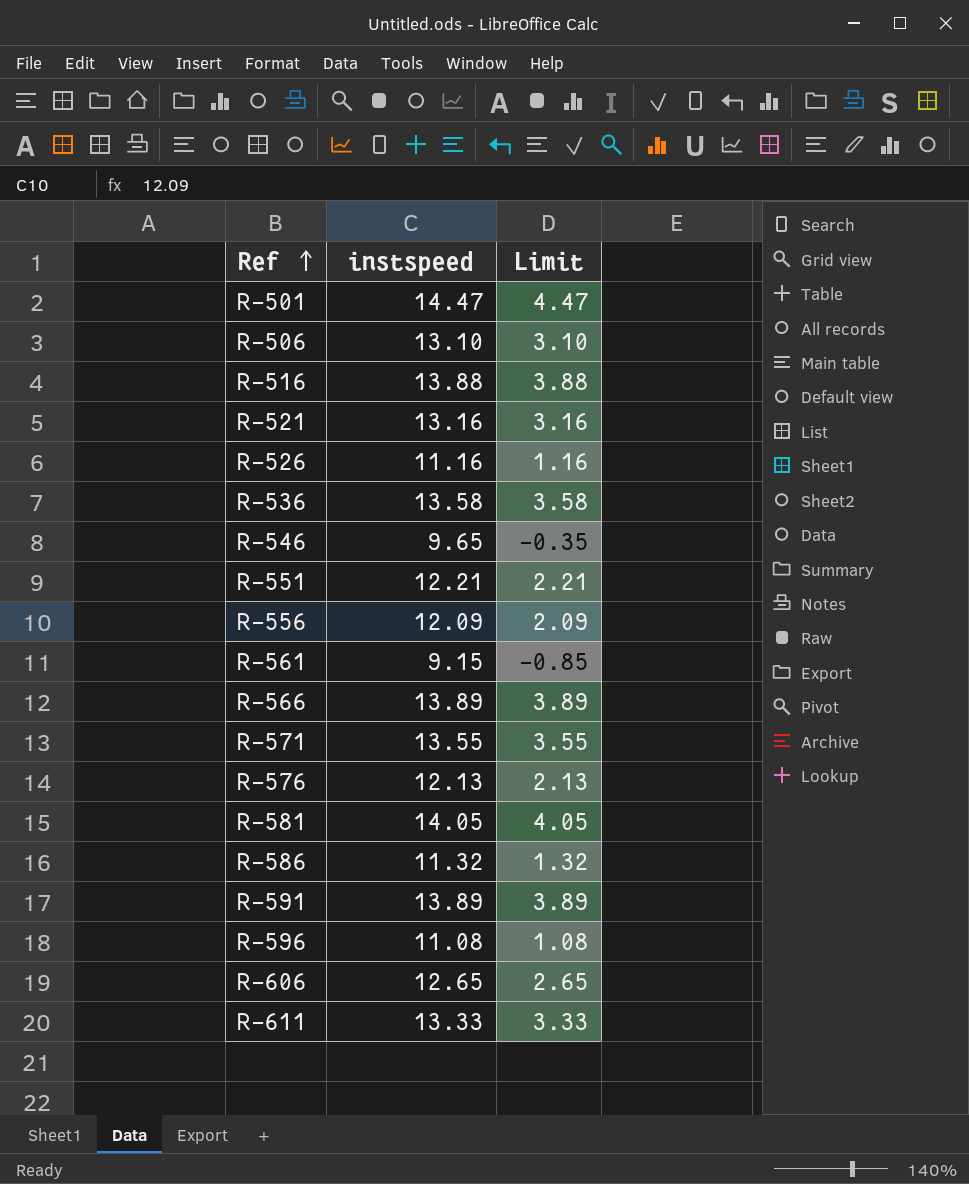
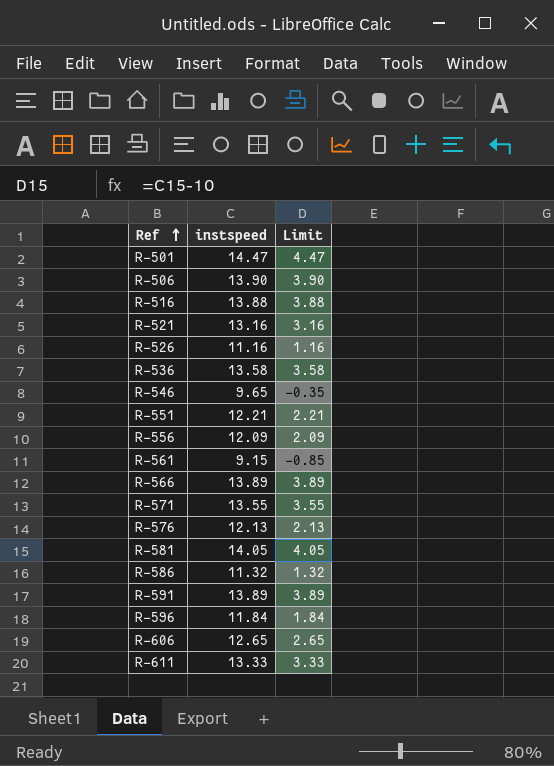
R-506 | instspeed: 13.10 -> 13.90
R-506 | Limit: 3.10 -> 3.90
R-596 | instspeed: 11.08 -> 11.84
R-596 | Limit: 1.08 -> 1.84

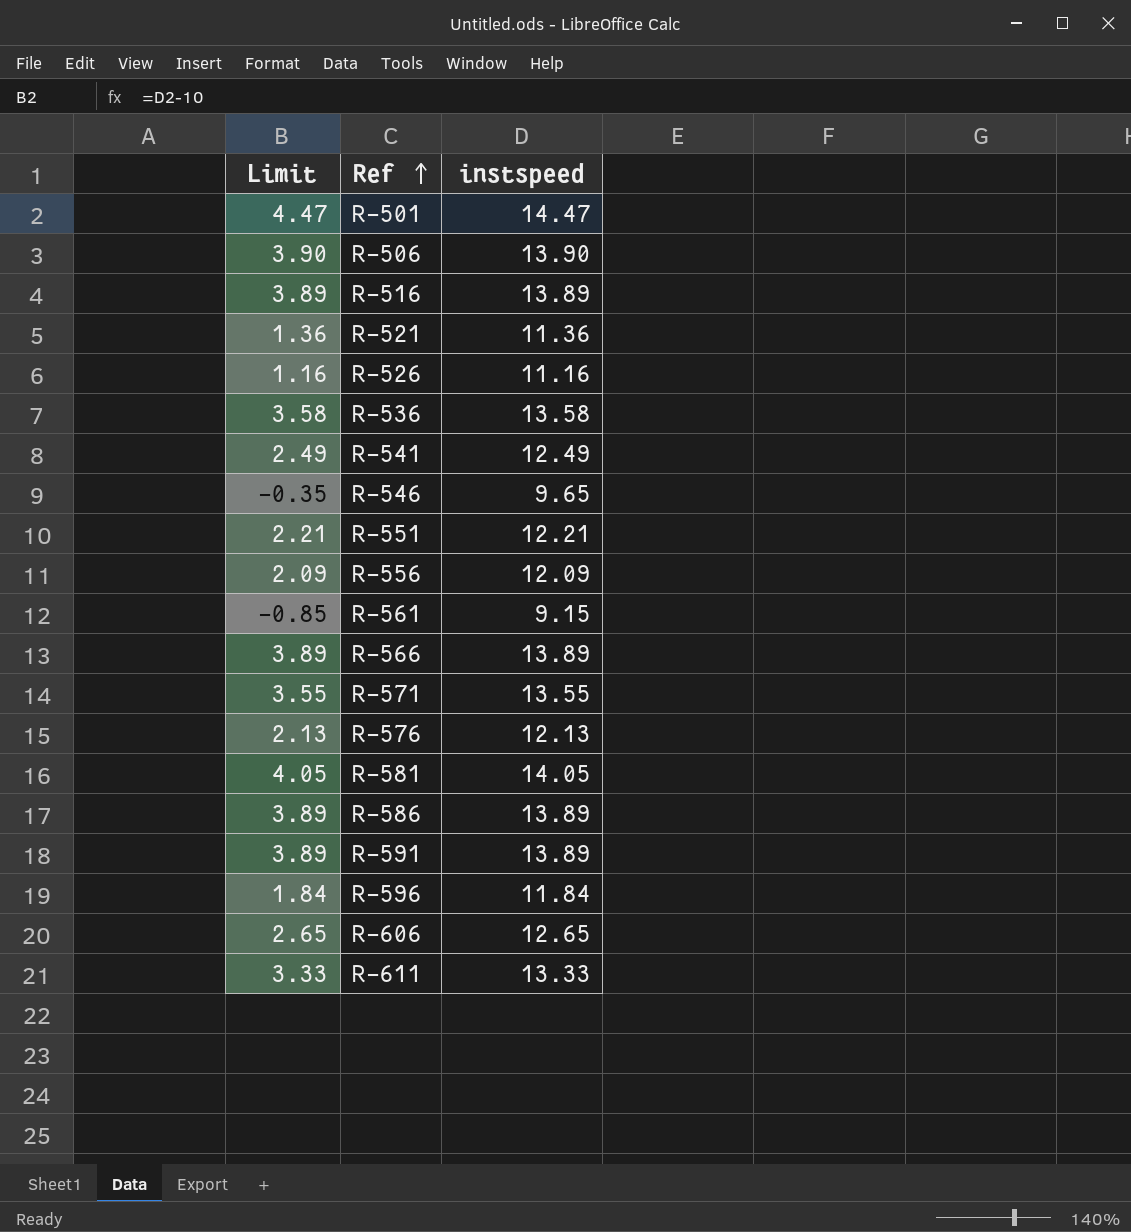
column Limit | position: 3 -> 1
R-516 | Limit: 3.88 -> 3.89
R-516 | instspeed: 13.88 -> 13.89
R-521 | Limit: 3.16 -> 1.36
R-521 | instspeed: 13.16 -> 11.36
row R-541: none -> 2.49 | 12.49
R-586 | Limit: 1.32 -> 3.89
R-586 | instspeed: 11.32 -> 13.89

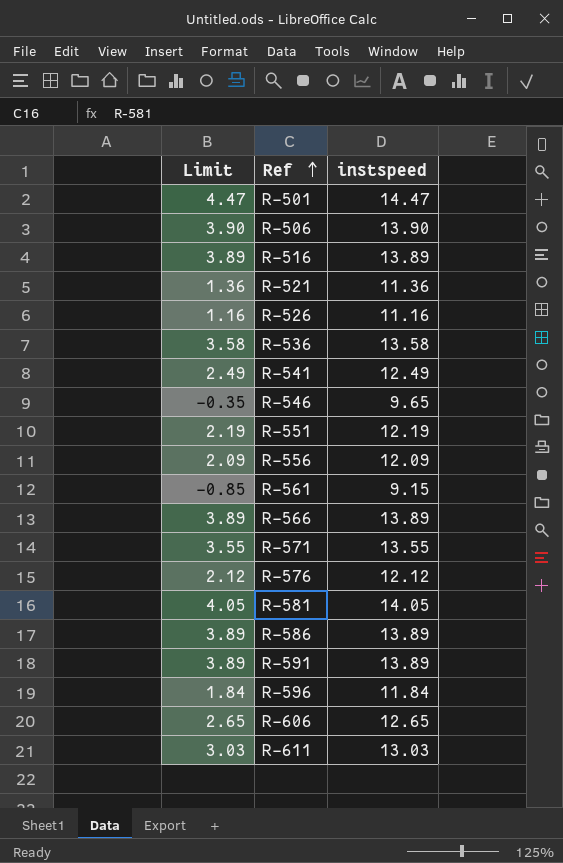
R-551 | Limit: 2.21 -> 2.19
R-551 | instspeed: 12.21 -> 12.19
R-576 | Limit: 2.13 -> 2.12
R-576 | instspeed: 12.13 -> 12.12
R-611 | Limit: 3.33 -> 3.03
R-611 | instspeed: 13.33 -> 13.03

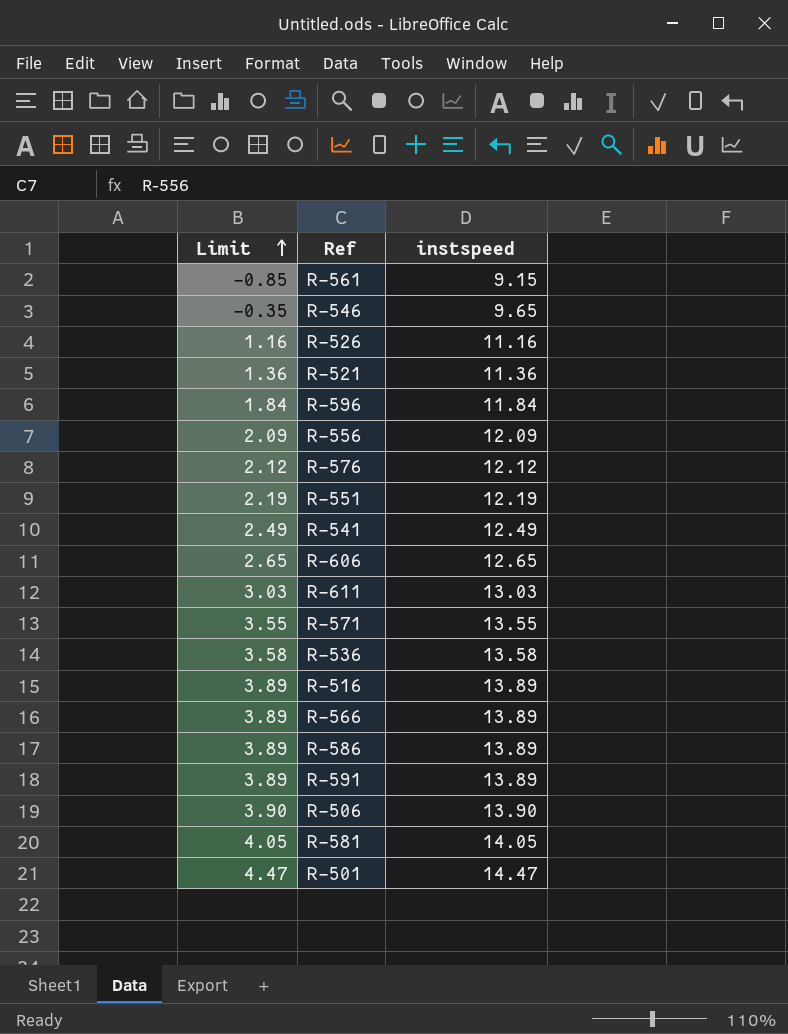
row order: Ref ascending -> Limit ascending

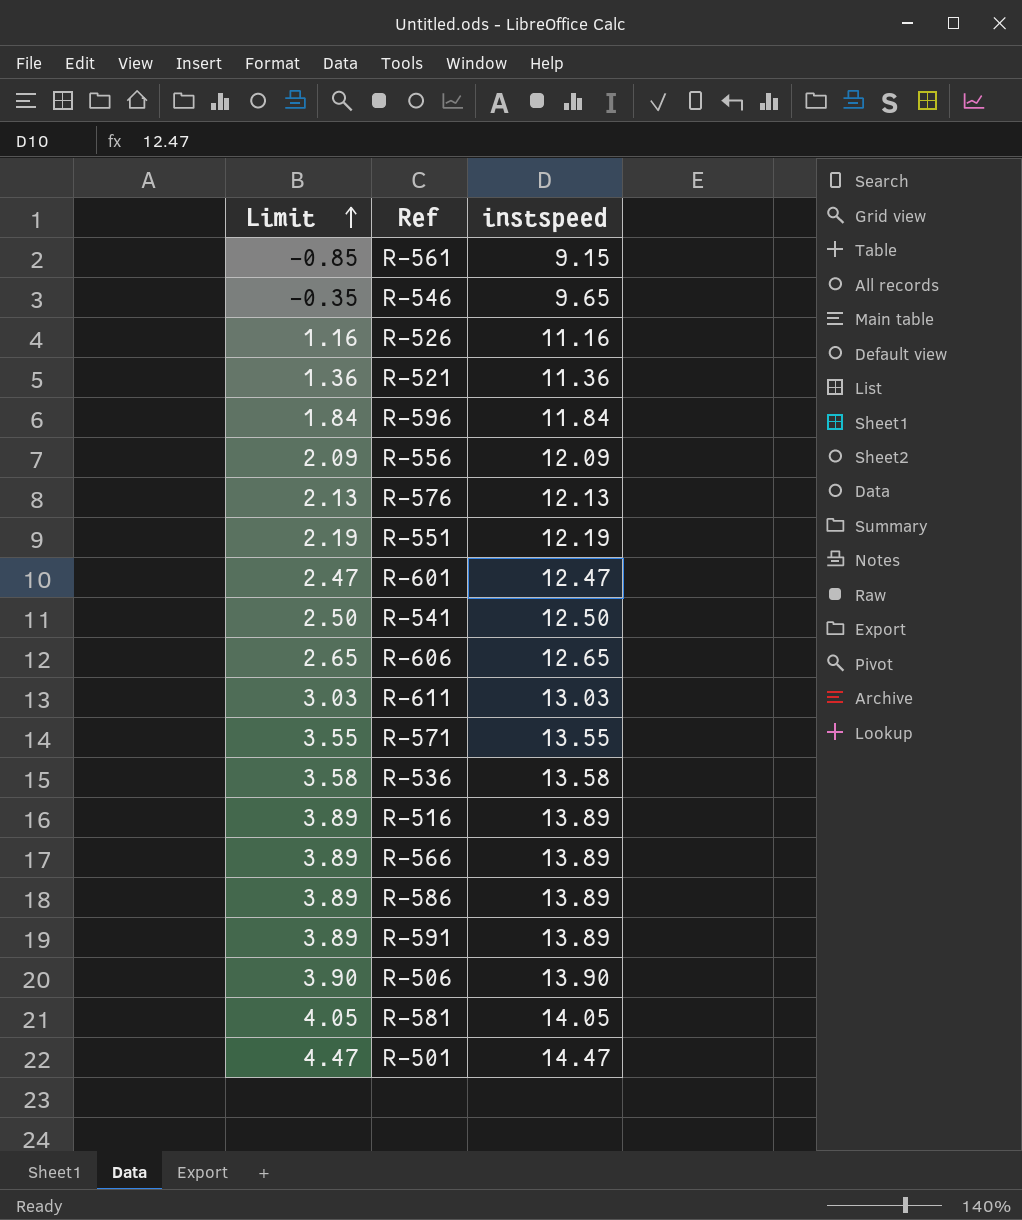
R-576 | Limit: 2.12 -> 2.13
R-576 | instspeed: 12.12 -> 12.13
row R-601: none -> 2.47 | 12.47
R-541 | Limit: 2.49 -> 2.50
R-541 | instspeed: 12.49 -> 12.50

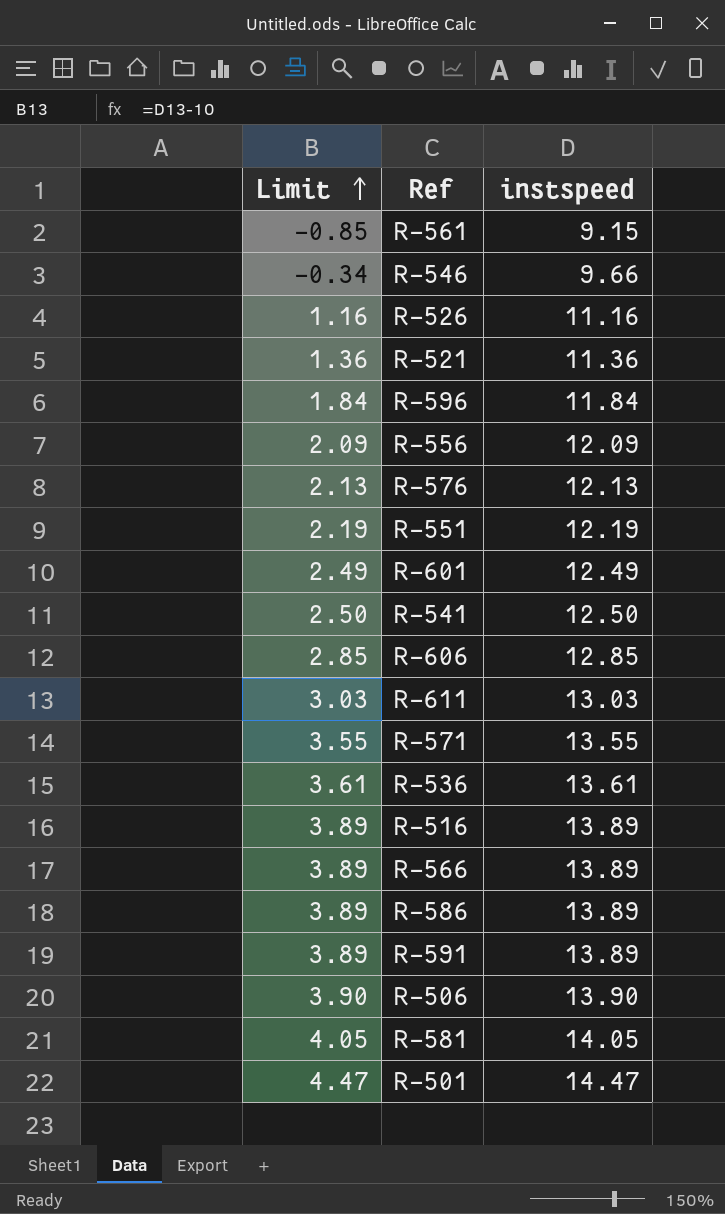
R-546 | Limit: -0.35 -> -0.34
R-546 | instspeed: 9.65 -> 9.66
R-601 | Limit: 2.47 -> 2.49
R-601 | instspeed: 12.47 -> 12.49
R-606 | Limit: 2.65 -> 2.85
R-606 | instspeed: 12.65 -> 12.85
R-536 | Limit: 3.58 -> 3.61
R-536 | instspeed: 13.58 -> 13.61

